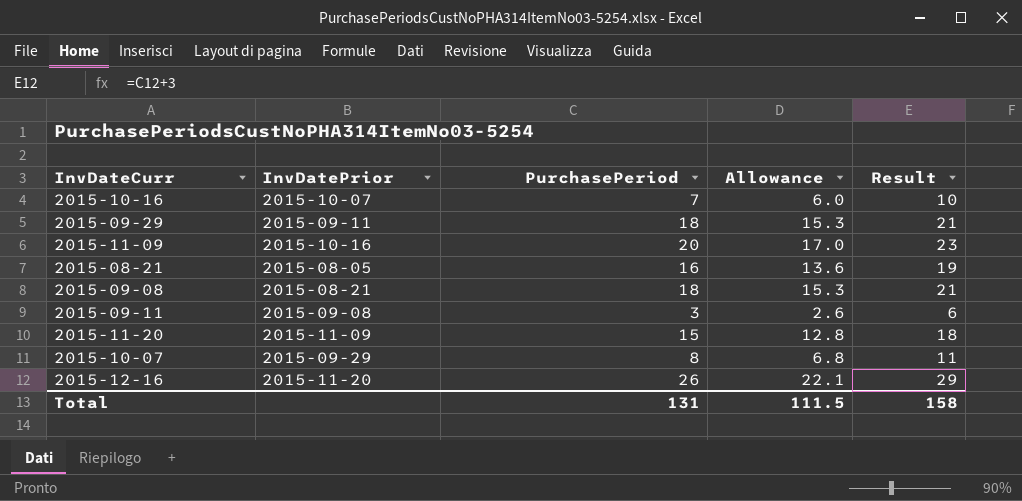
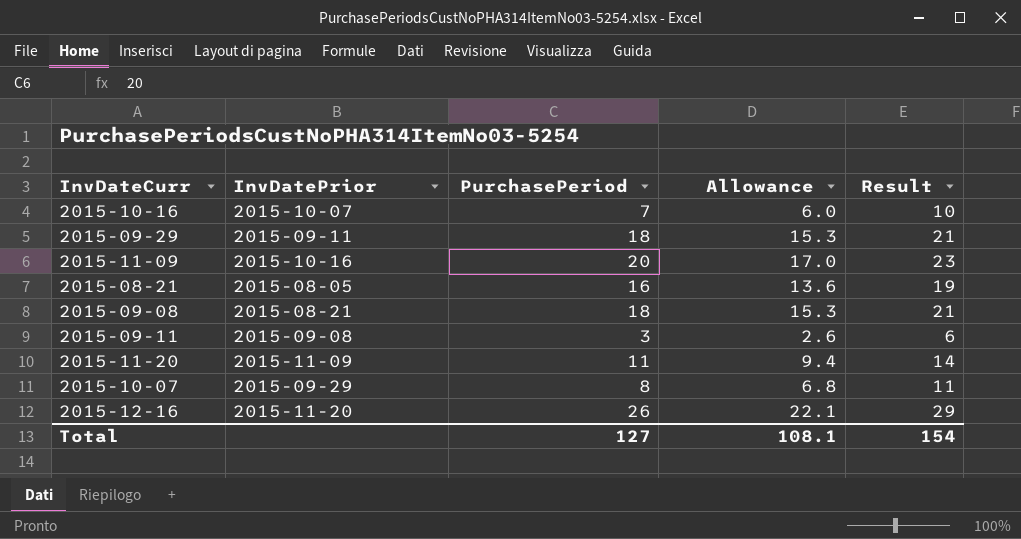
2015-11-20 | PurchasePeriod: 15 -> 11
2015-11-20 | Allowance: 12.8 -> 9.4
2015-11-20 | Result: 18 -> 14
Total | PurchasePeriod: 131 -> 127
Total | Allowance: 111.5 -> 108.1
Total | Result: 158 -> 154

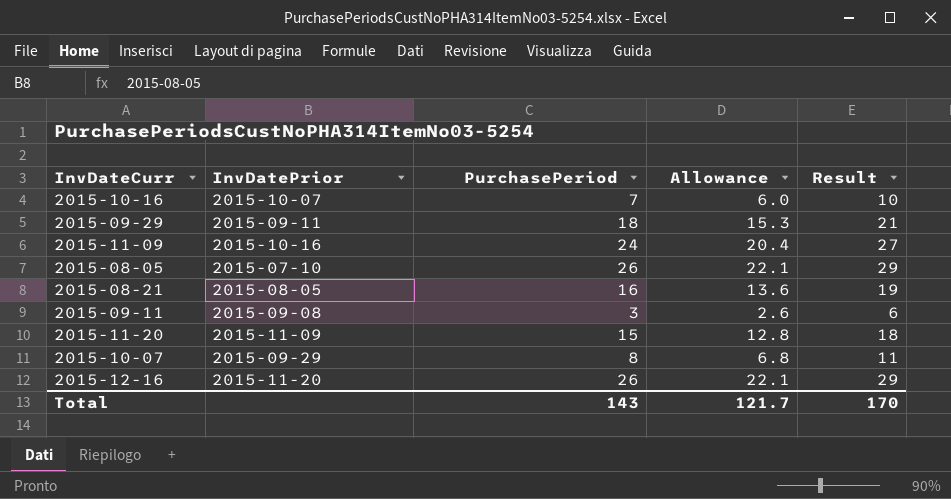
row 2015-09-08: 2015-08-21 | 18 | 15.3 | 21 -> none
2015-11-09 | PurchasePeriod: 20 -> 24
2015-11-09 | Allowance: 17.0 -> 20.4
2015-11-09 | Result: 23 -> 27
row 2015-08-05: none -> 2015-07-10 | 26 | 22.1 | 29
2015-11-20 | PurchasePeriod: 11 -> 15
2015-11-20 | Allowance: 9.4 -> 12.8
2015-11-20 | Result: 14 -> 18
Total | PurchasePeriod: 127 -> 143
Total | Allowance: 108.1 -> 121.7
Total | Result: 154 -> 170

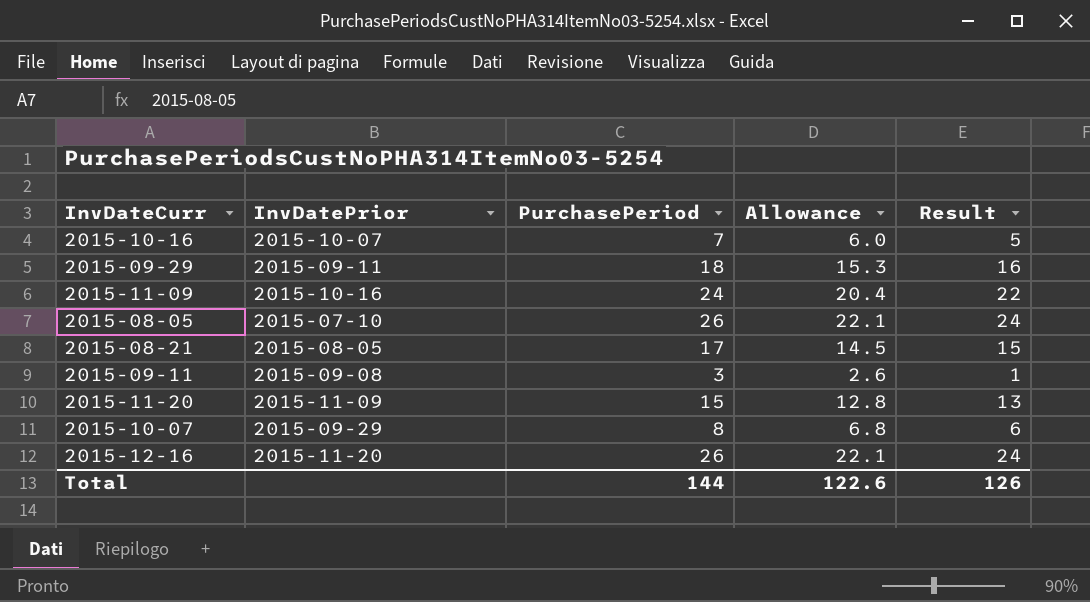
column Result | formula: [PurchasePeriod] + 3 -> [PurchasePeriod] - 2
2015-08-21 | PurchasePeriod: 16 -> 17
2015-08-21 | Allowance: 13.6 -> 14.5
Total | PurchasePeriod: 143 -> 144
Total | Allowance: 121.7 -> 122.6
Total | Result: 170 -> 126

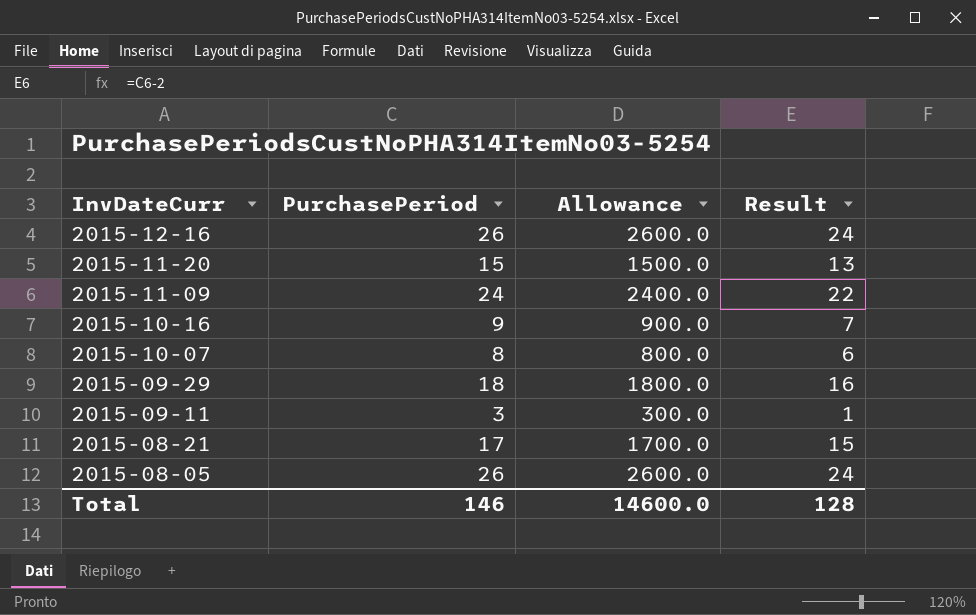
row order: none -> InvDateCurr descending
column InvDatePrior | position: 2 -> none
column Allowance | formula: [PurchasePeriod] * 0.85 -> [PurchasePeriod] * 100
2015-10-16 | PurchasePeriod: 7 -> 9
2015-10-16 | Result: 5 -> 7
Total | PurchasePeriod: 144 -> 146
Total | Allowance: 122.6 -> 14600.0
Total | Result: 126 -> 128

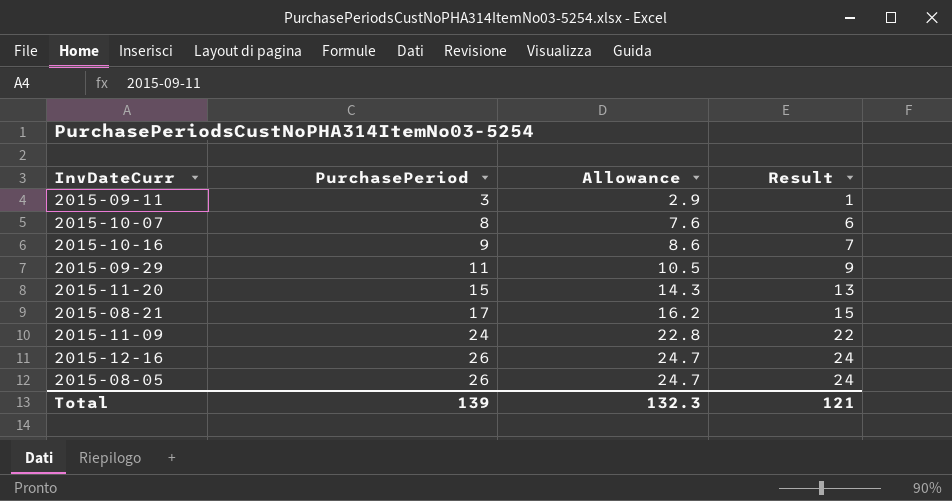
row order: InvDateCurr descending -> PurchasePeriod ascending
column Allowance | formula: [PurchasePeriod] * 100 -> [PurchasePeriod] * 0.95
2015-09-29 | PurchasePeriod: 18 -> 11
2015-09-29 | Result: 16 -> 9
Total | PurchasePeriod: 146 -> 139
Total | Allowance: 14600.0 -> 132.3
Total | Result: 128 -> 121

